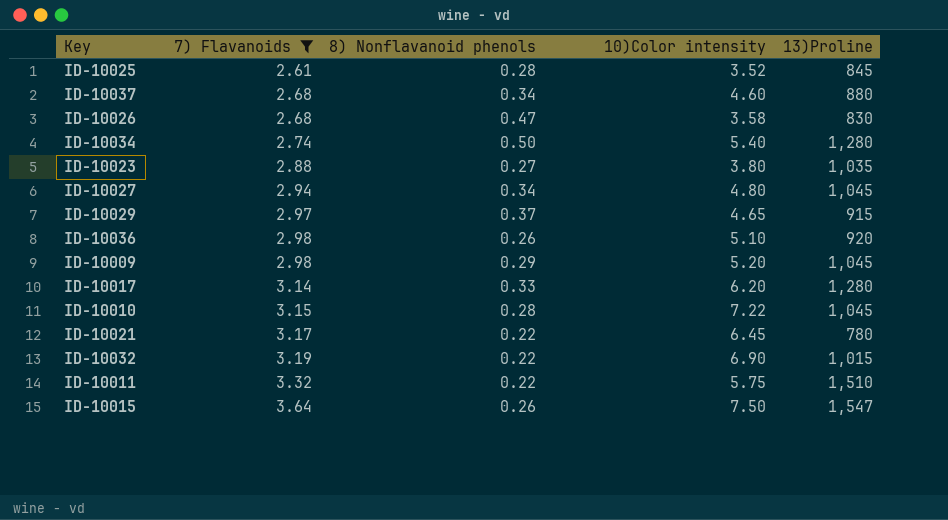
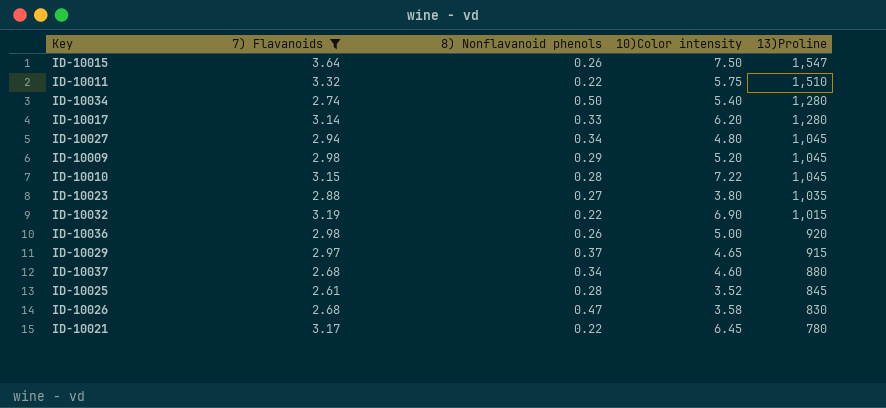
row order: 7) Flavanoids ascending -> 13)Proline descending
ID-10036 | 10)Color intensity: 5.10 -> 5.00

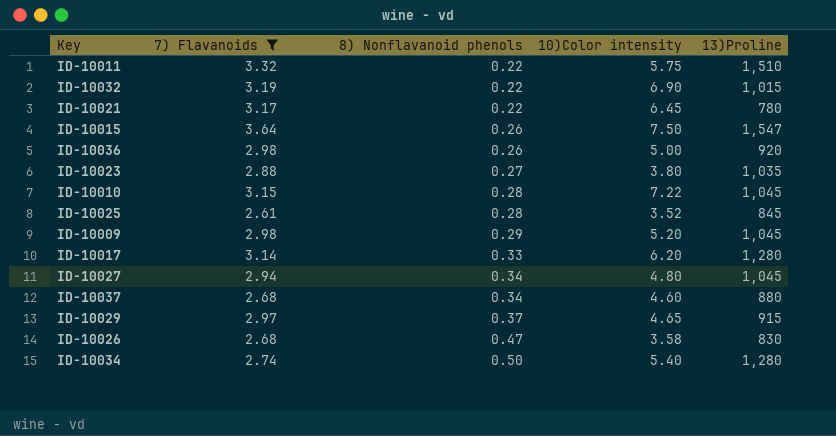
row order: 13)Proline descending -> 8) Nonflavanoid phenols ascending

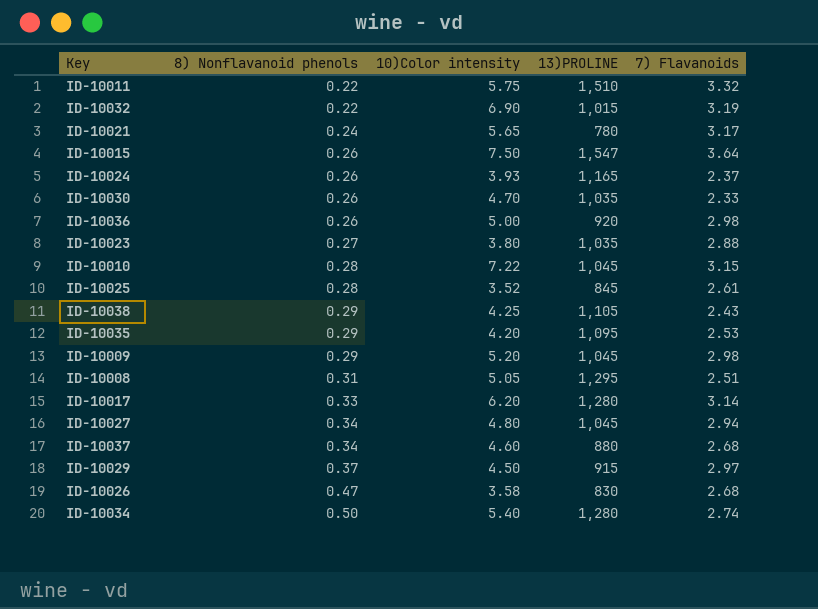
filter: 7) Flavanoids >= 2.61 -> none
column name: 13)Proline -> 13)PROLINE
column 7) Flavanoids | position: 2 -> 5
ID-10021 | 8) Nonflavanoid phenols: 0.22 -> 0.24
ID-10021 | 10)Color intensity: 6.45 -> 5.65
ID-10029 | 10)Color intensity: 4.65 -> 4.50

